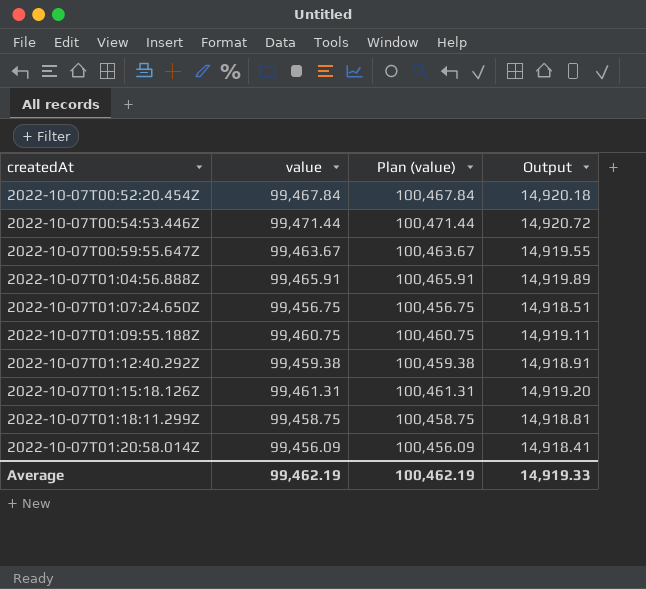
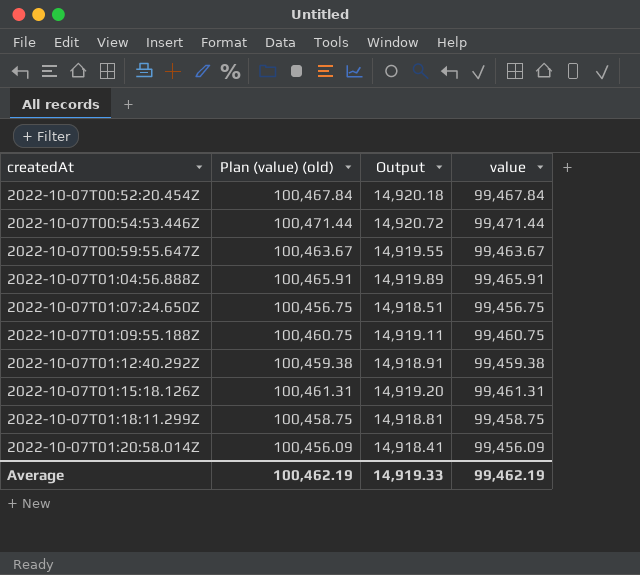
column name: Plan (value) -> Plan (value) (old)
column value | position: 2 -> 4

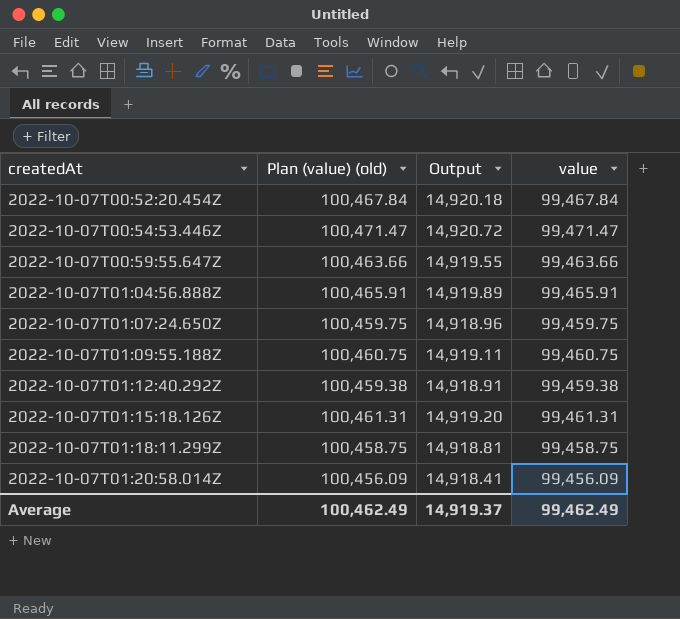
2022-10-07T00:54:53.446Z | Plan (value) (old): 100,471.44 -> 100,471.47
2022-10-07T00:54:53.446Z | value: 99,471.44 -> 99,471.47
2022-10-07T00:59:55.647Z | Plan (value) (old): 100,463.67 -> 100,463.66
2022-10-07T00:59:55.647Z | value: 99,463.67 -> 99,463.66
2022-10-07T01:07:24.650Z | Plan (value) (old): 100,456.75 -> 100,459.75
2022-10-07T01:07:24.650Z | Output: 14,918.51 -> 14,918.96
2022-10-07T01:07:24.650Z | value: 99,456.75 -> 99,459.75
Average | Plan (value) (old): 100,462.19 -> 100,462.49
Average | Output: 14,919.33 -> 14,919.37
Average | value: 99,462.19 -> 99,462.49

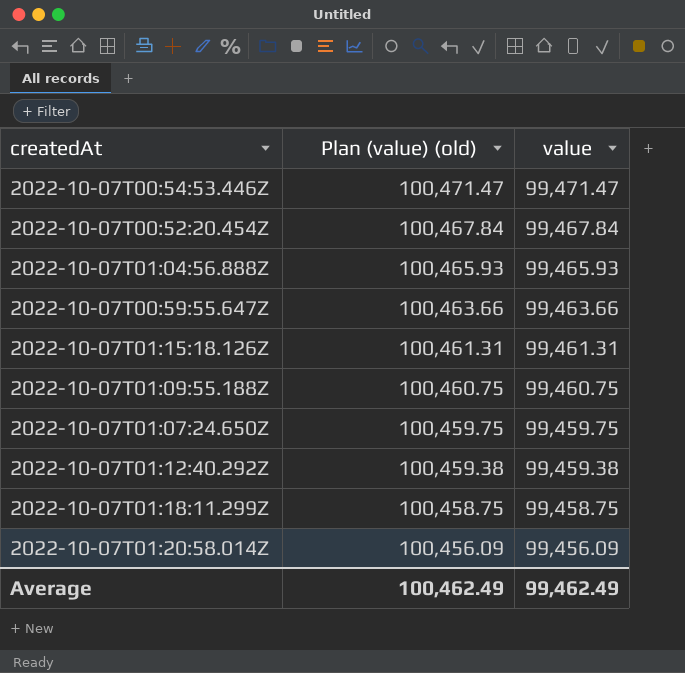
row order: createdAt ascending -> Plan (value) (old) descending
column Output | formula: [value] * 0.15 -> none
2022-10-07T01:04:56.888Z | Plan (value) (old): 100,465.91 -> 100,465.93
2022-10-07T01:04:56.888Z | value: 99,465.91 -> 99,465.93

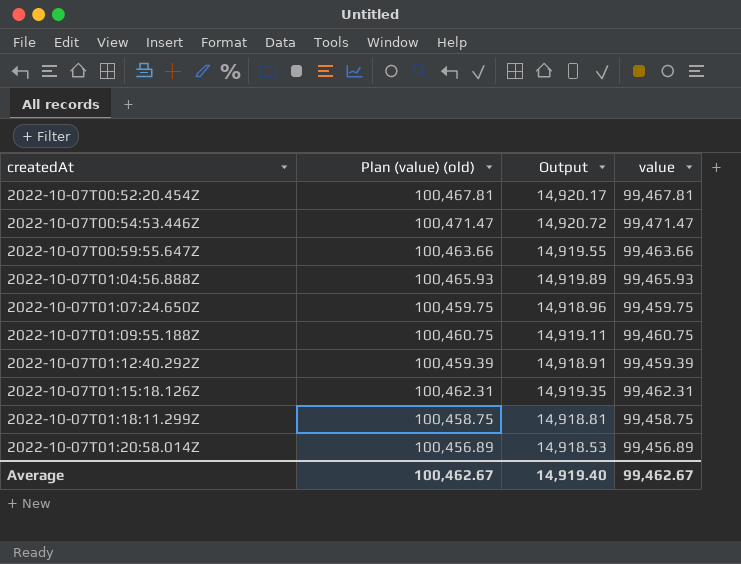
row order: Plan (value) (old) descending -> createdAt ascending
column Output | formula: none -> [value] * 0.15
2022-10-07T00:52:20.454Z | Plan (value) (old): 100,467.84 -> 100,467.81
2022-10-07T00:52:20.454Z | value: 99,467.84 -> 99,467.81
2022-10-07T01:12:40.292Z | Plan (value) (old): 100,459.38 -> 100,459.39
2022-10-07T01:12:40.292Z | value: 99,459.38 -> 99,459.39
2022-10-07T01:15:18.126Z | Plan (value) (old): 100,461.31 -> 100,462.31
2022-10-07T01:15:18.126Z | value: 99,461.31 -> 99,462.31
2022-10-07T01:20:58.014Z | Plan (value) (old): 100,456.09 -> 100,456.89
2022-10-07T01:20:58.014Z | value: 99,456.09 -> 99,456.89
Average | Plan (value) (old): 100,462.49 -> 100,462.67
Average | value: 99,462.49 -> 99,462.67

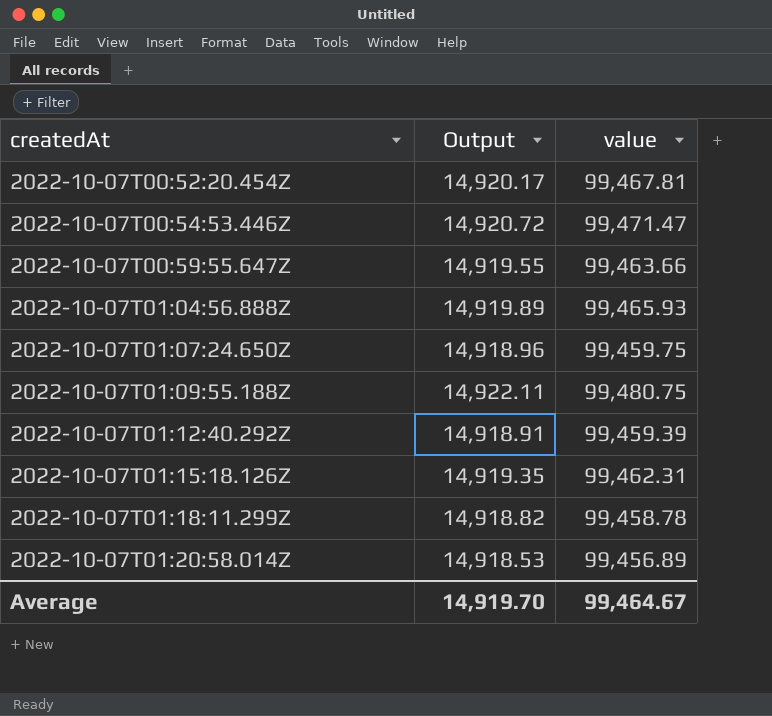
column Plan (value) (old) | formula: [value] + 1000 -> none
2022-10-07T01:09:55.188Z | Output: 14,919.11 -> 14,922.11
2022-10-07T01:09:55.188Z | value: 99,460.75 -> 99,480.75
2022-10-07T01:18:11.299Z | Output: 14,918.81 -> 14,918.82
2022-10-07T01:18:11.299Z | value: 99,458.75 -> 99,458.78
Average | Output: 14,919.40 -> 14,919.70
Average | value: 99,462.67 -> 99,464.67

